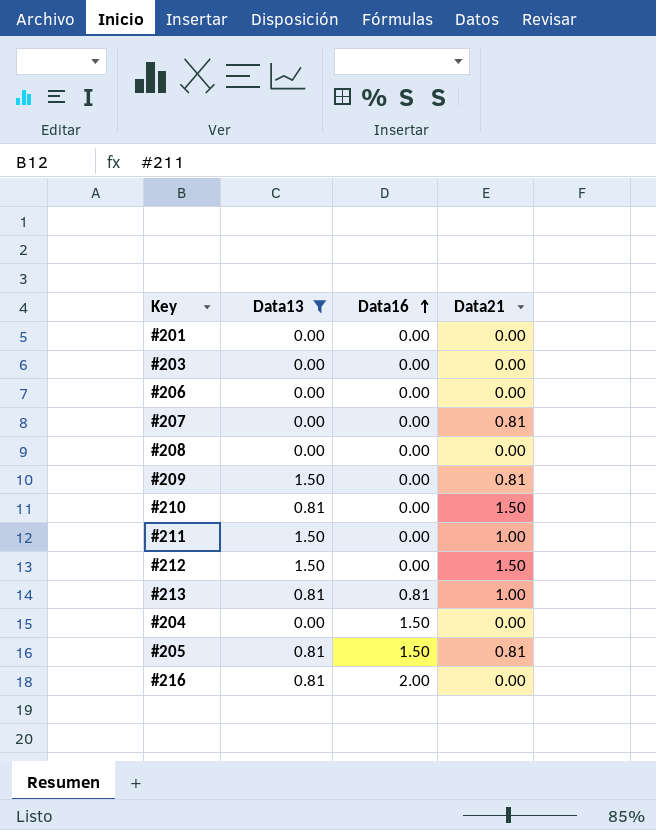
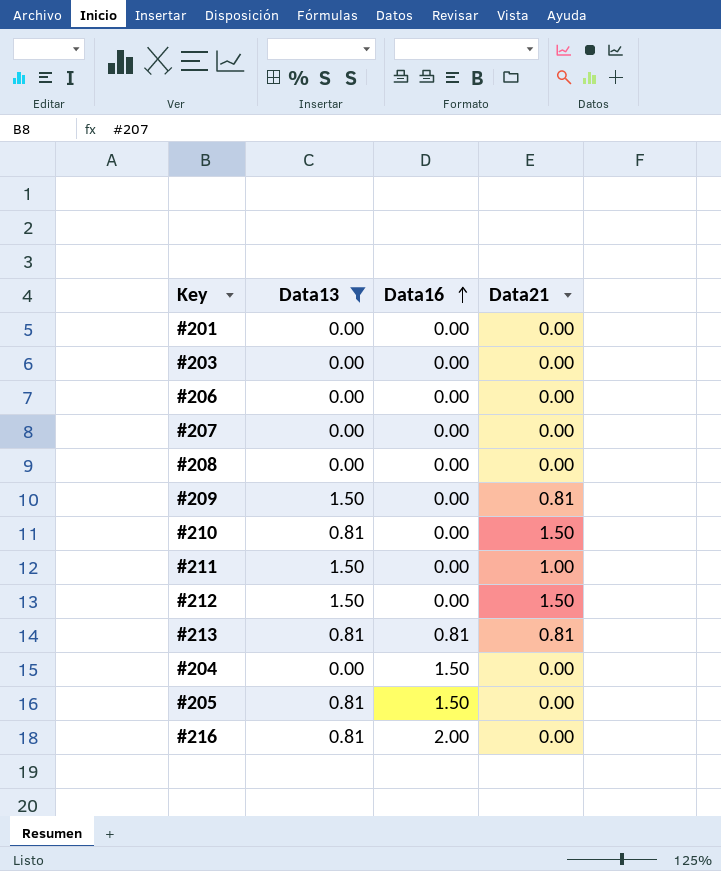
#207 | Data21: 0.81 -> 0.00
#213 | Data21: 1.00 -> 0.81
#205 | Data21: 0.81 -> 0.00

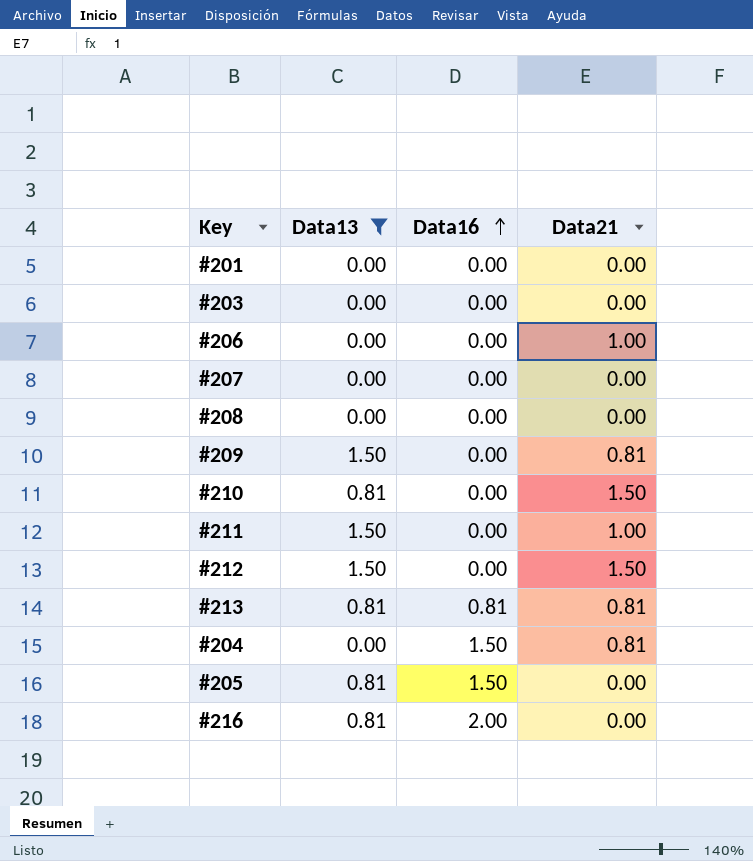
#206 | Data21: 0.00 -> 1.00
#204 | Data21: 0.00 -> 0.81

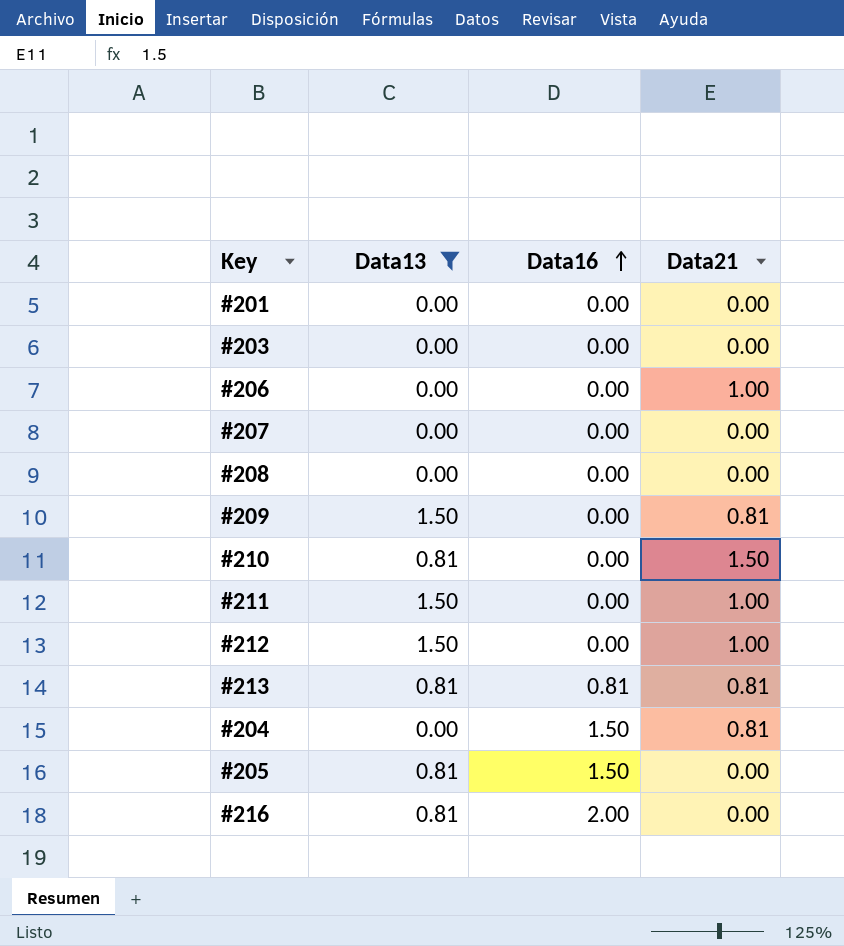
#212 | Data21: 1.50 -> 1.00

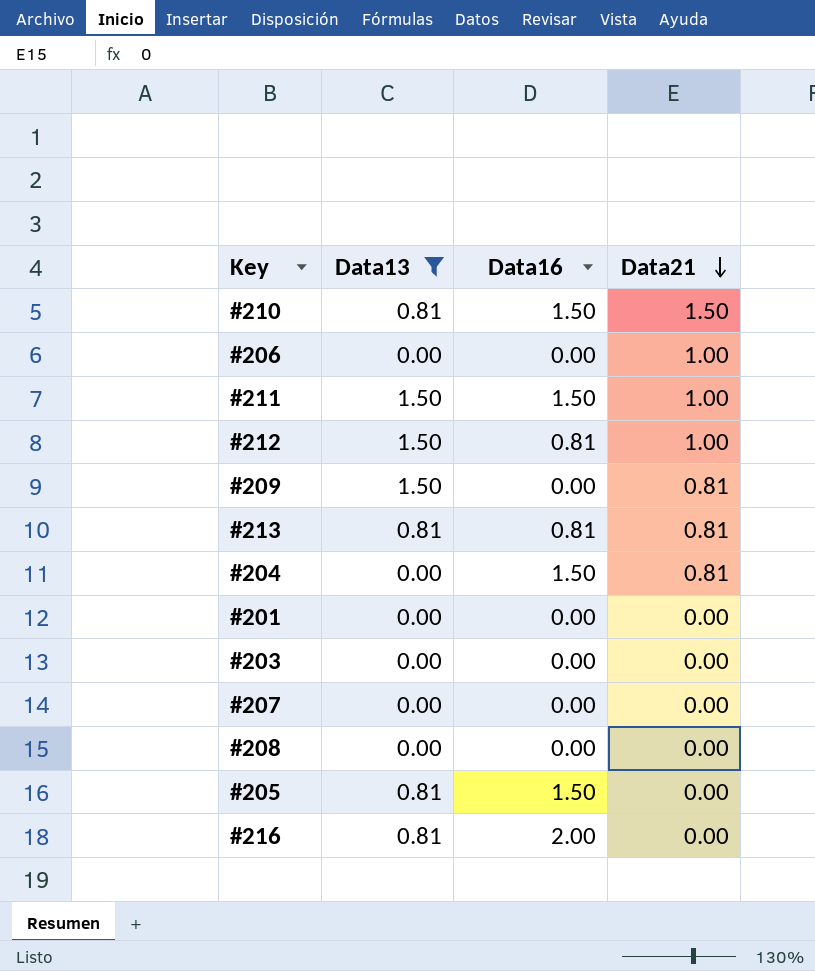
row order: Data16 ascending -> Data21 descending
#210 | Data16: 0.00 -> 1.50
#211 | Data16: 0.00 -> 1.50
#212 | Data16: 0.00 -> 0.81

